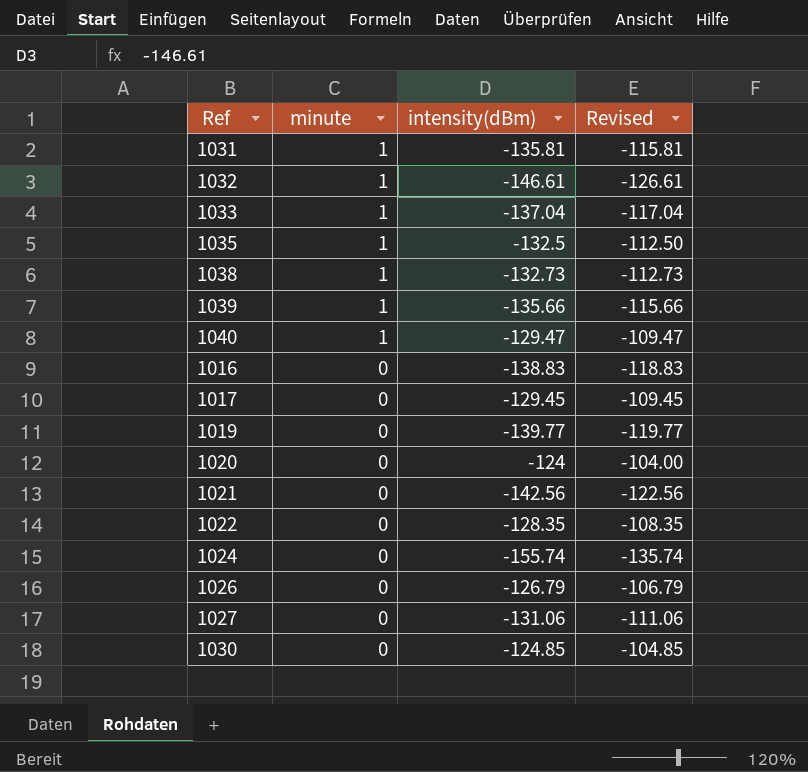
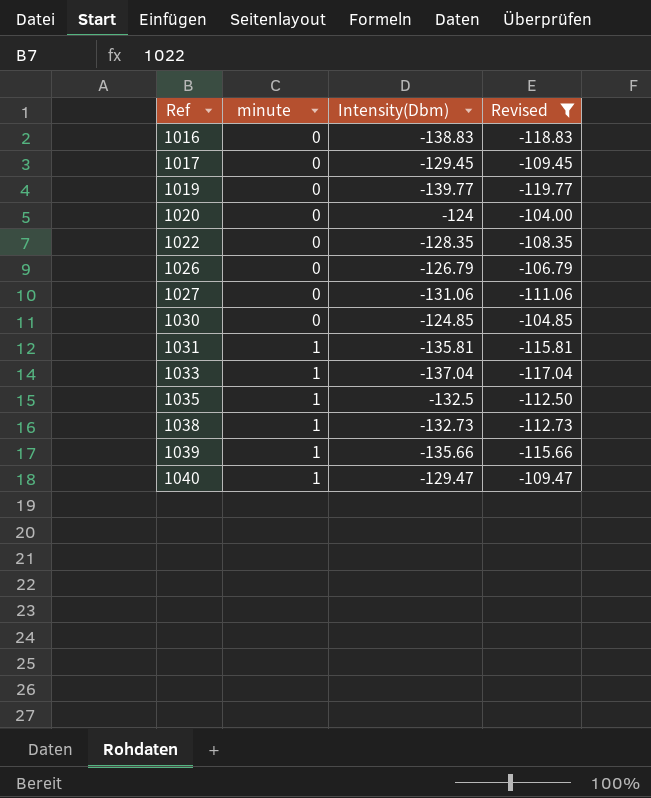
filter: none -> Revised >= -119.77
row order: minute descending -> Ref ascending
column name: intensity(dBm) -> Intensity(Dbm)

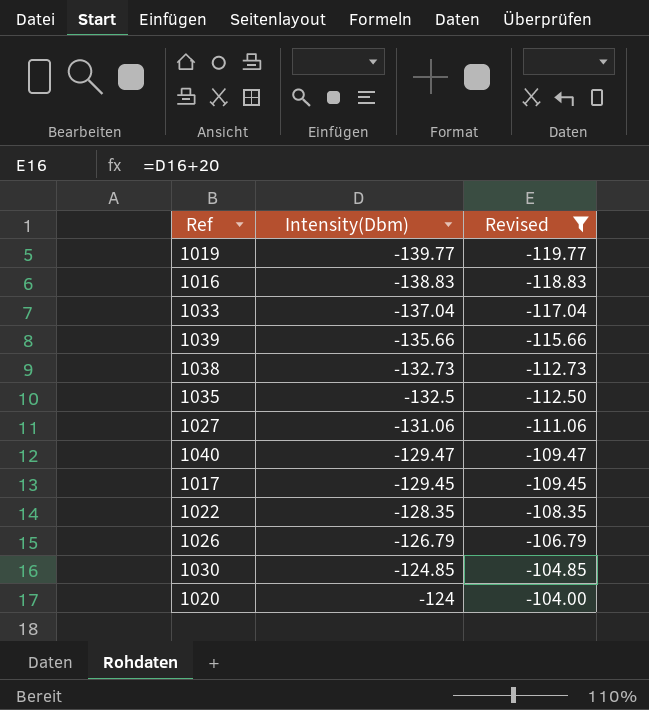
row order: Ref ascending -> Intensity(Dbm) ascending
column minute | position: 2 -> none
row 1031: 1 | -135.81 | -115.81 -> none

